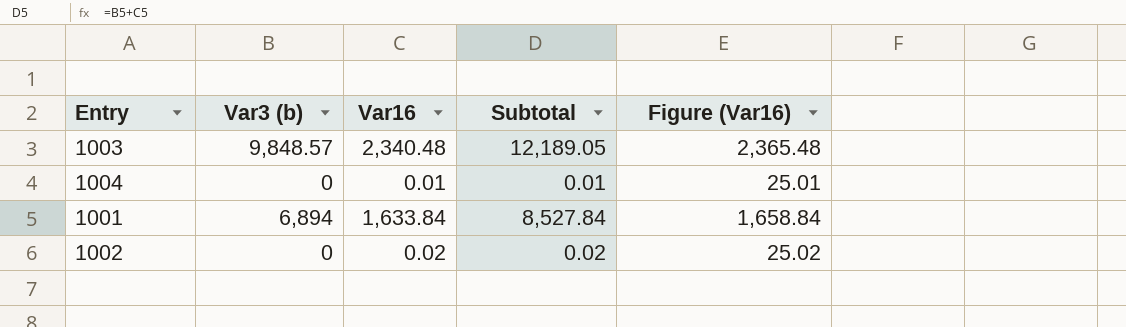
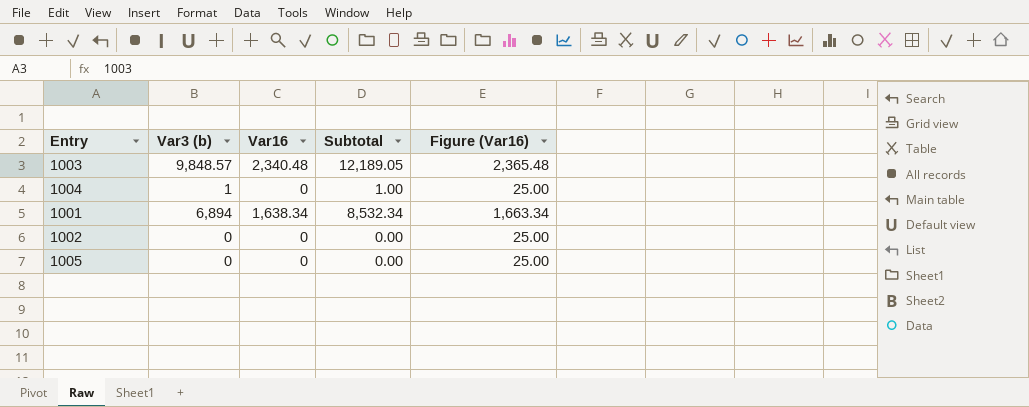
1004 | Var3 (b): 0 -> 1
1004 | Var16: 0.01 -> 0
1004 | Subtotal: 0.01 -> 1.00
1004 | Figure (Var16): 25.01 -> 25.00
1001 | Var16: 1,633.84 -> 1,638.34
1001 | Subtotal: 8,527.84 -> 8,532.34
1001 | Figure (Var16): 1,658.84 -> 1,663.34
1002 | Var16: 0.02 -> 0
1002 | Subtotal: 0.02 -> 0.00
1002 | Figure (Var16): 25.02 -> 25.00
row 1005: none -> 0 | 0 | 0.00 | 25.00

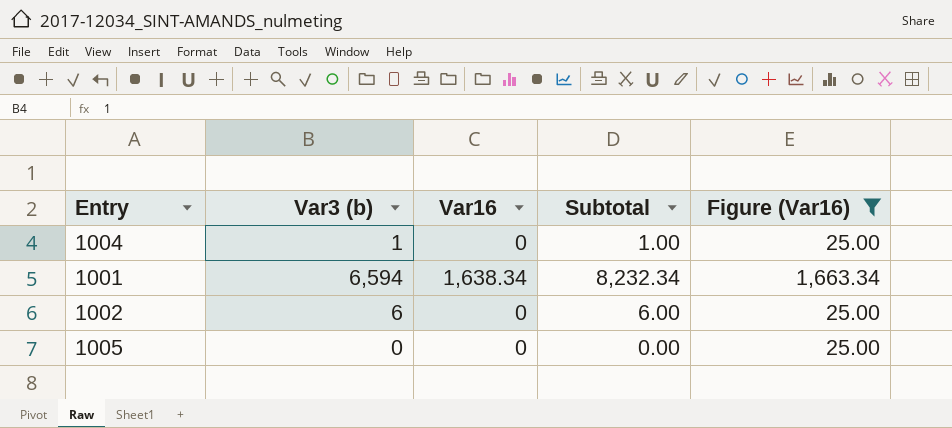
filter: none -> Figure (Var16) != 2,365.48
1001 | Var3 (b): 6,894 -> 6,594
1001 | Subtotal: 8,532.34 -> 8,232.34
1002 | Var3 (b): 0 -> 6
1002 | Subtotal: 0.00 -> 6.00

